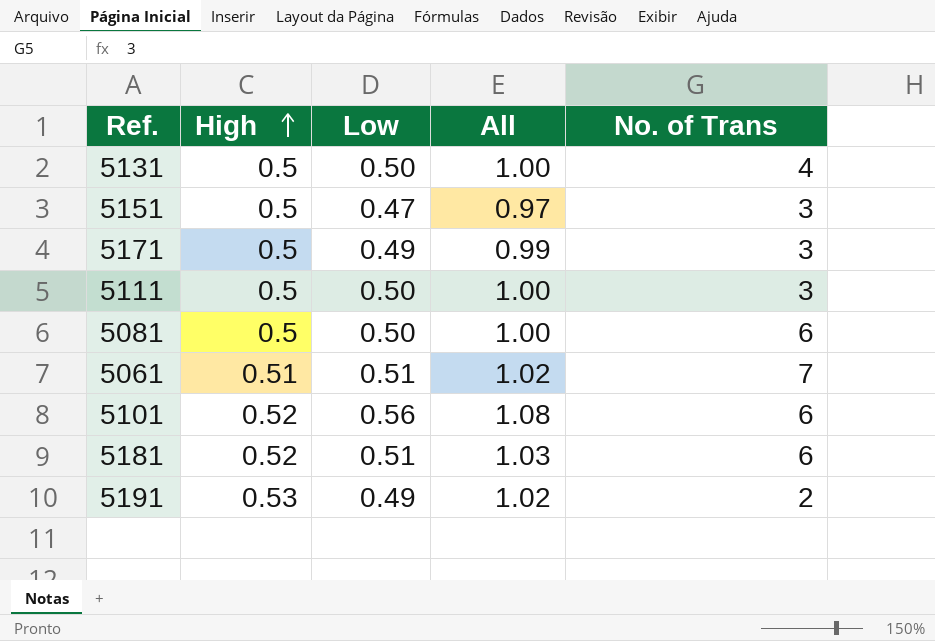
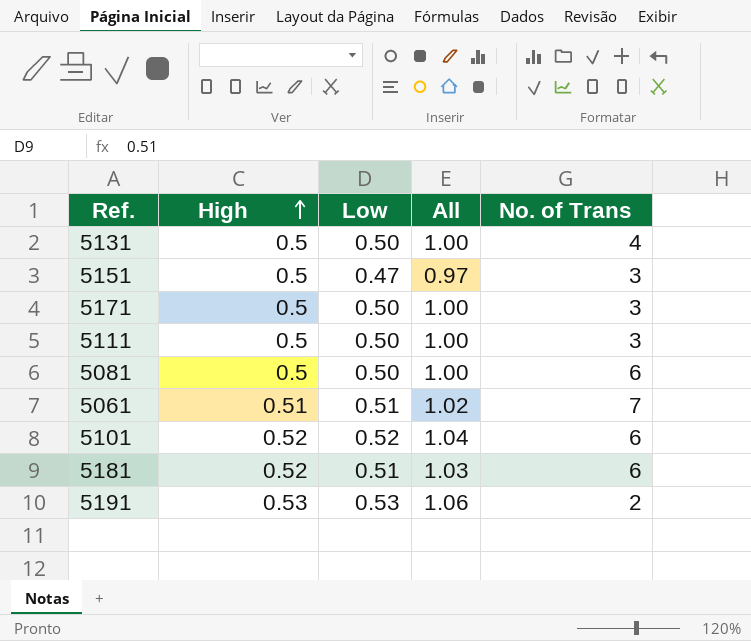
5171 | Low: 0.49 -> 0.50
5171 | All: 0.99 -> 1.00
5101 | Low: 0.56 -> 0.52
5101 | All: 1.08 -> 1.04
5191 | Low: 0.49 -> 0.53
5191 | All: 1.02 -> 1.06

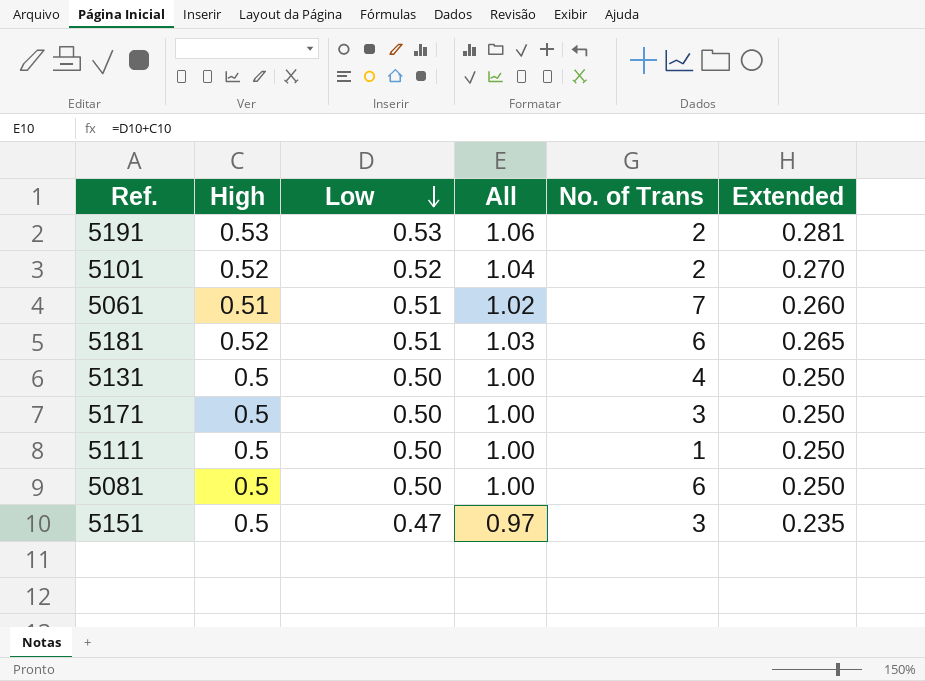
row order: High ascending -> Low descending
column Extended | formula: none -> [High] * [Low]
5101 | No. of Trans: 6 -> 2
5111 | No. of Trans: 3 -> 1

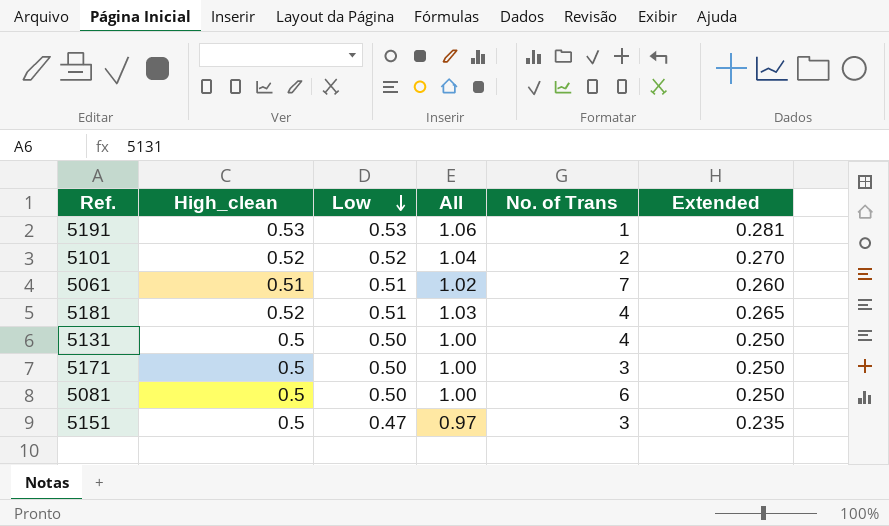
column name: High -> High_clean
row 5111: 0.5 | 0.50 | 1.00 | 1 | 0.250 -> none
5191 | No. of Trans: 2 -> 1
5181 | No. of Trans: 6 -> 4

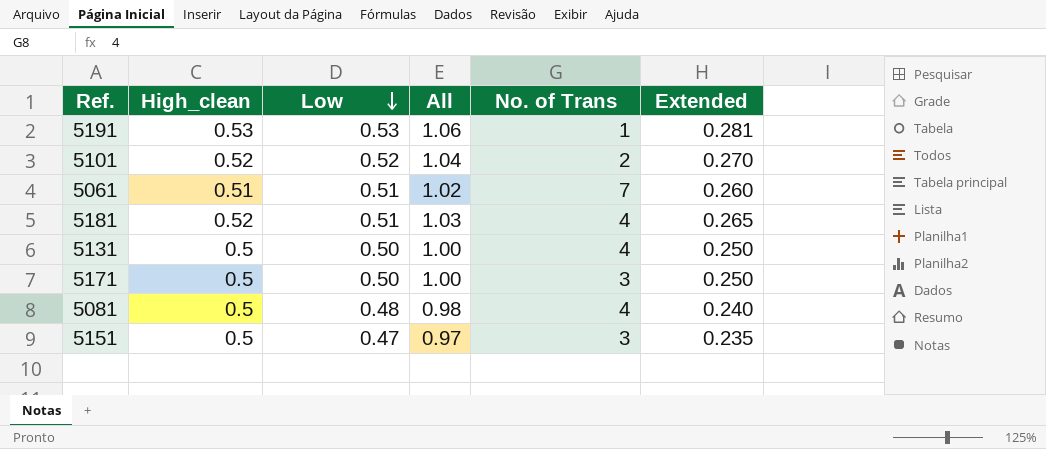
5081 | Low: 0.50 -> 0.48
5081 | All: 1.00 -> 0.98
5081 | No. of Trans: 6 -> 4
5081 | Extended: 0.250 -> 0.240

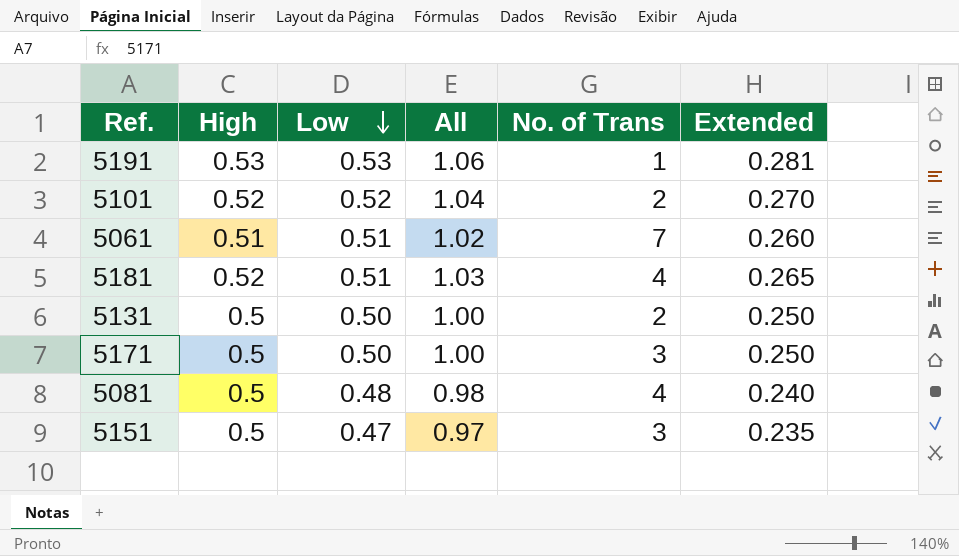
column name: High_clean -> High
5131 | No. of Trans: 4 -> 2

